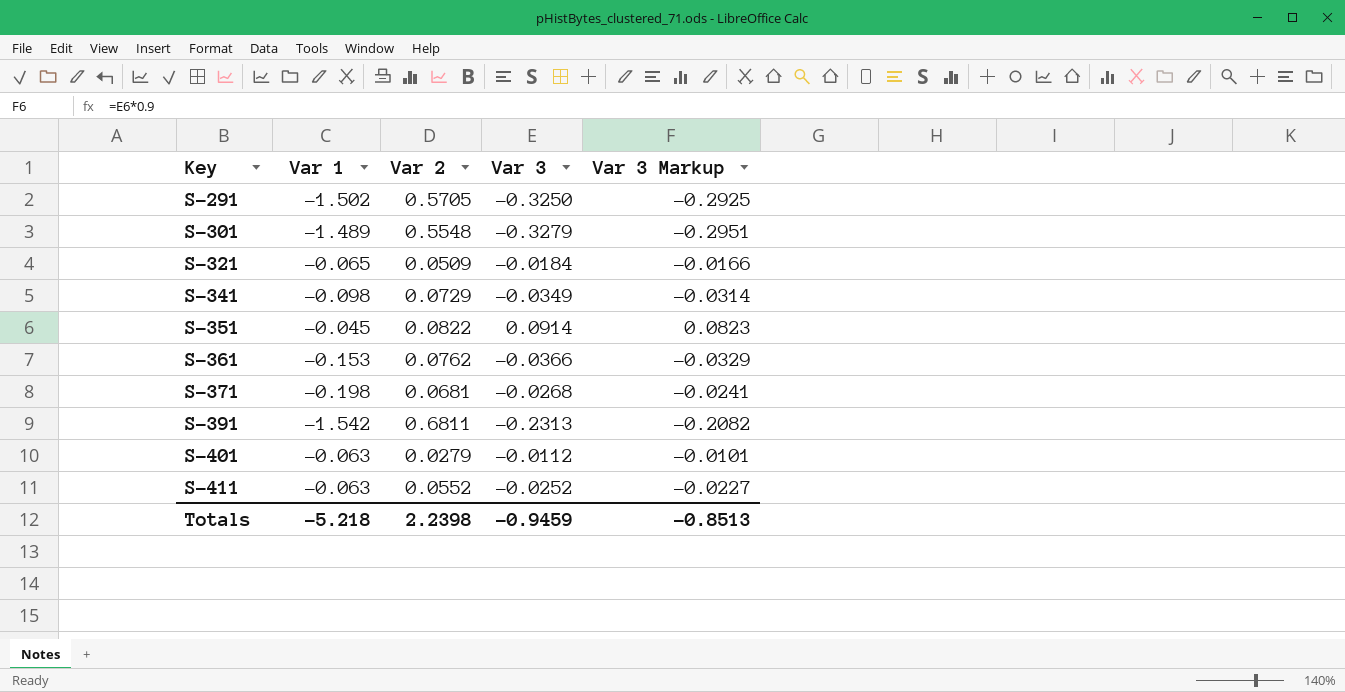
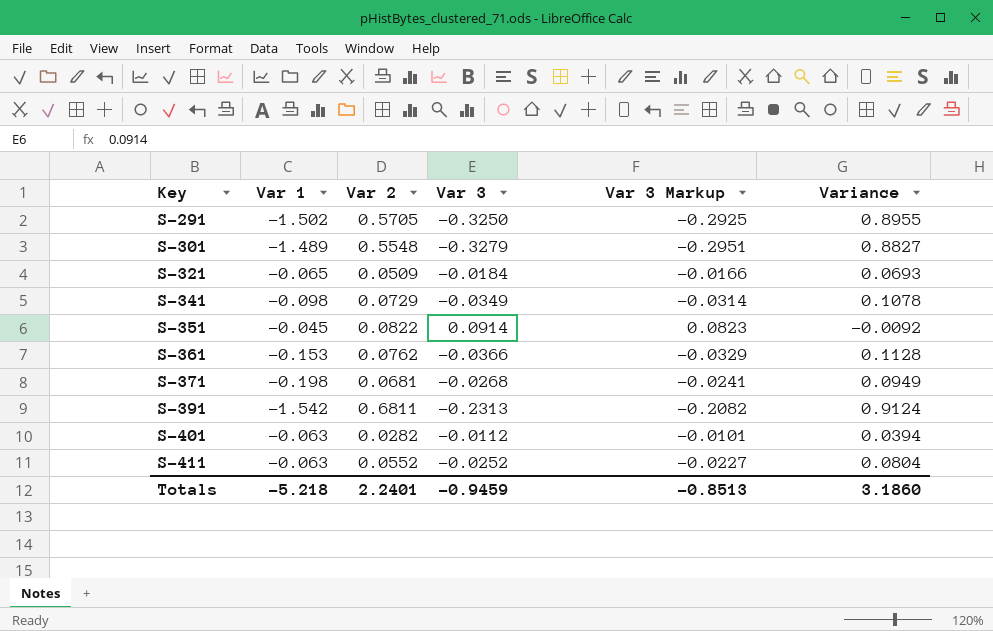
column Variance | formula: none -> [Var 2] - [Var 3]
S-401 | Var 2: 0.0279 -> 0.0282
Totals | Var 2: 2.2398 -> 2.2401

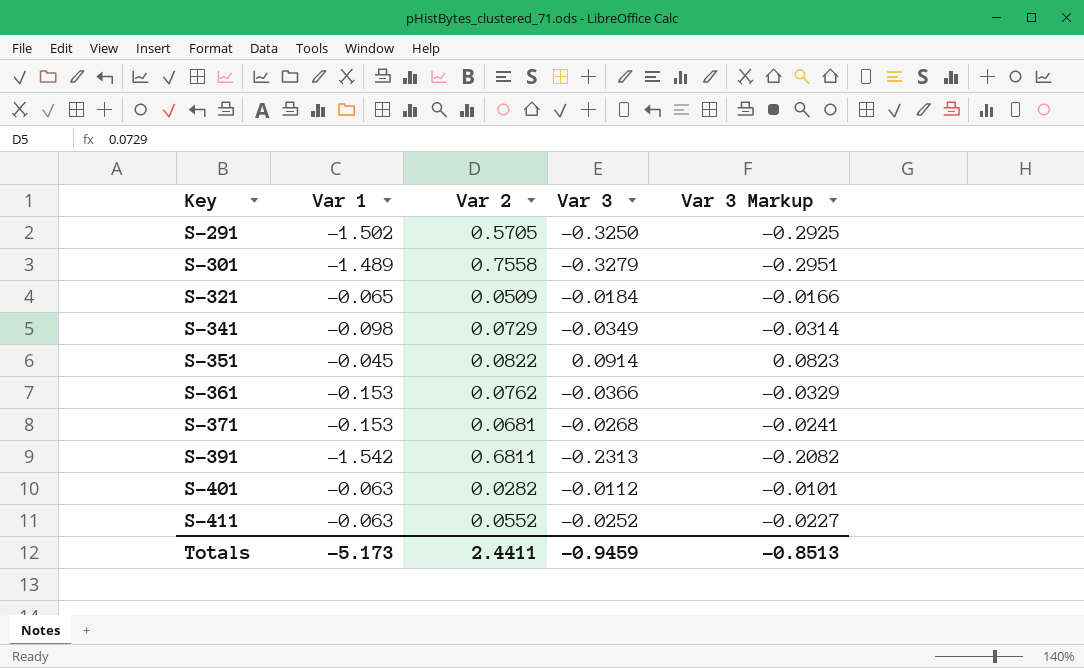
column Variance | formula: [Var 2] - [Var 3] -> none
S-301 | Var 2: 0.5548 -> 0.7558
S-371 | Var 1: -0.198 -> -0.153
Totals | Var 1: -5.218 -> -5.173
Totals | Var 2: 2.2401 -> 2.4411

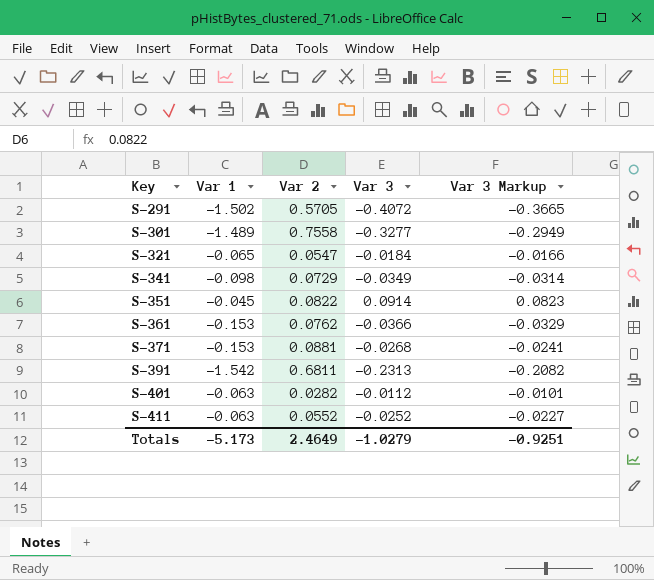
S-291 | Var 3: -0.3250 -> -0.4072
S-291 | Var 3 Markup: -0.2925 -> -0.3665
S-301 | Var 3: -0.3279 -> -0.3277
S-301 | Var 3 Markup: -0.2951 -> -0.2949
S-321 | Var 2: 0.0509 -> 0.0547
S-371 | Var 2: 0.0681 -> 0.0881
Totals | Var 2: 2.4411 -> 2.4649
Totals | Var 3: -0.9459 -> -1.0279
Totals | Var 3 Markup: -0.8513 -> -0.9251

